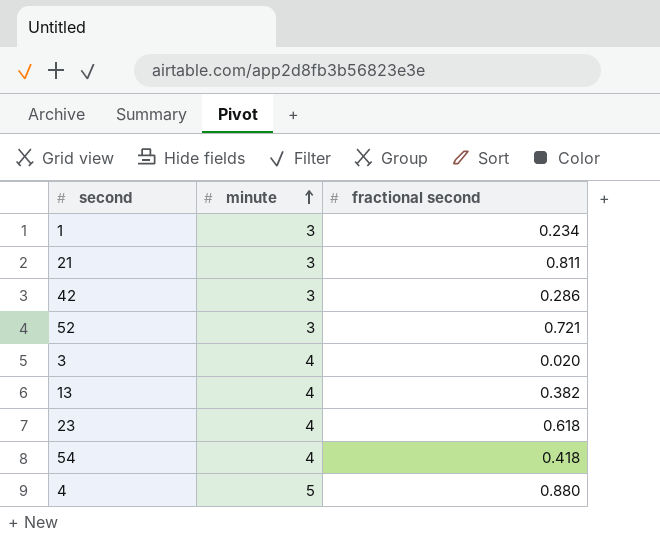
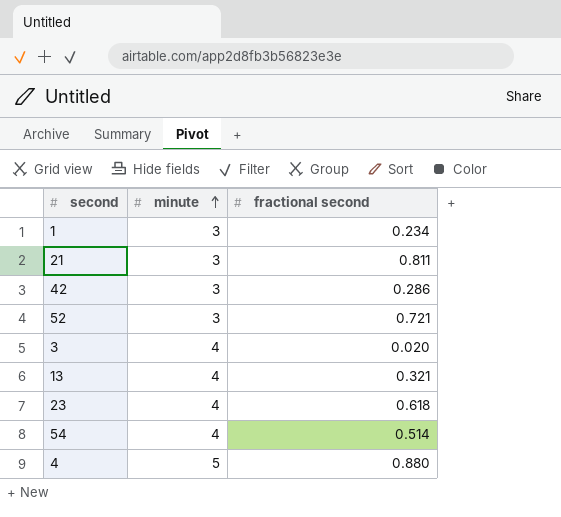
13 | fractional second: 0.382 -> 0.321
54 | fractional second: 0.418 -> 0.514

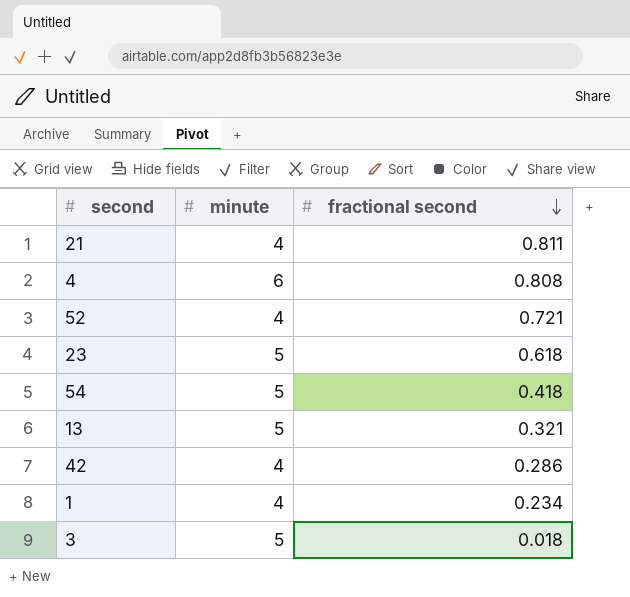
row order: minute ascending -> fractional second descending
21 | minute: 3 -> 4
4 | minute: 5 -> 6
4 | fractional second: 0.880 -> 0.808
52 | minute: 3 -> 4
23 | minute: 4 -> 5
54 | minute: 4 -> 5
54 | fractional second: 0.514 -> 0.418
13 | minute: 4 -> 5
42 | minute: 3 -> 4
1 | minute: 3 -> 4
3 | minute: 4 -> 5
3 | fractional second: 0.020 -> 0.018

